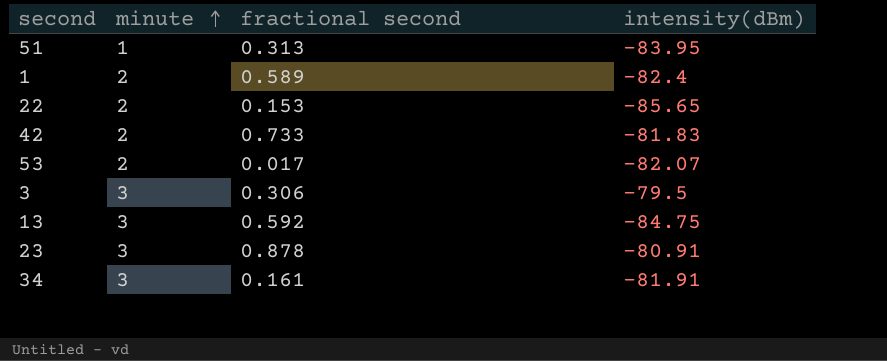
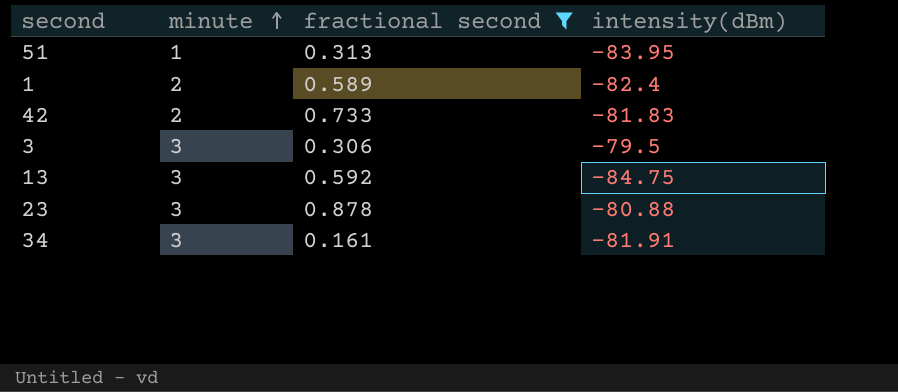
filter: none -> fractional second >= 0.161
23 | intensity(dBm): -80.91 -> -80.88

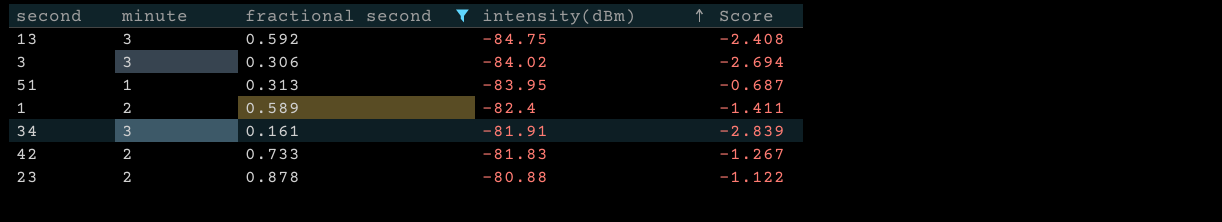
row order: minute ascending -> intensity(dBm) ascending
column Score | formula: none -> [fractional second] - [minute]
3 | intensity(dBm): -79.5 -> -84.02
23 | minute: 3 -> 2

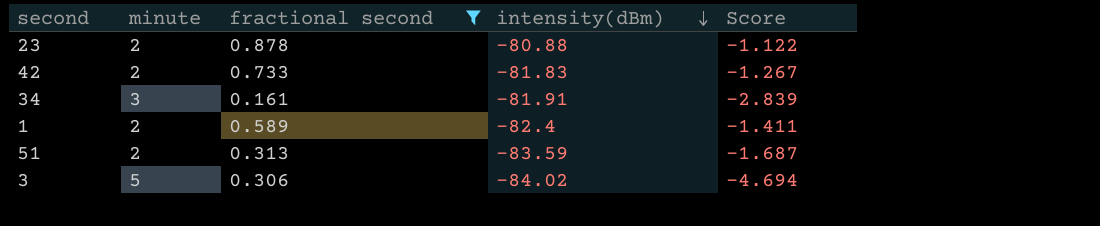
row order: intensity(dBm) ascending -> intensity(dBm) descending
row 13: 3 | 0.592 | -84.75 | -2.408 -> none
51 | minute: 1 -> 2
51 | intensity(dBm): -83.95 -> -83.59
51 | Score: -0.687 -> -1.687
3 | minute: 3 -> 5
3 | Score: -2.694 -> -4.694

